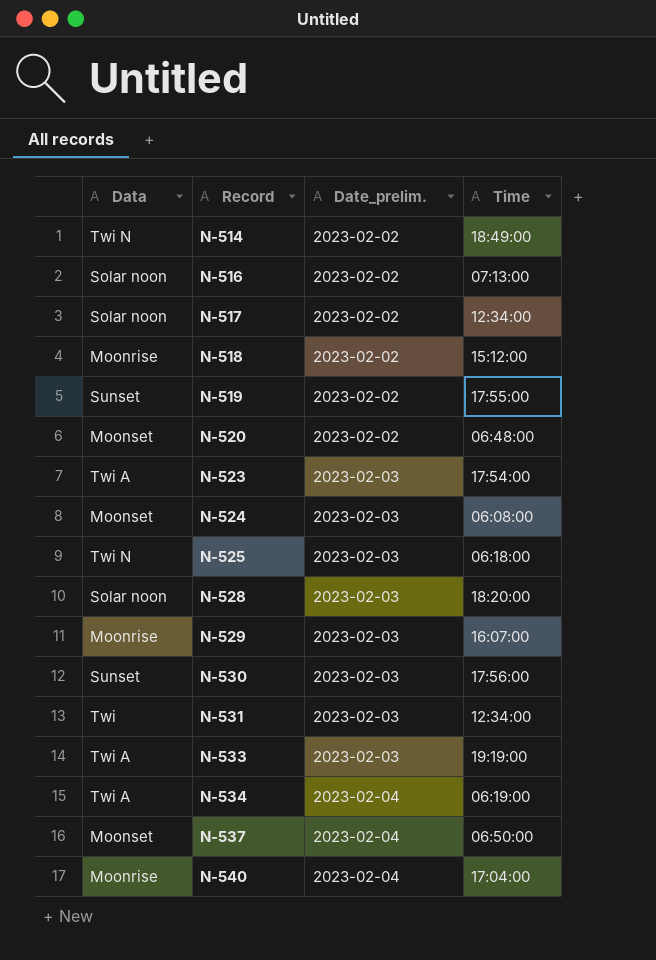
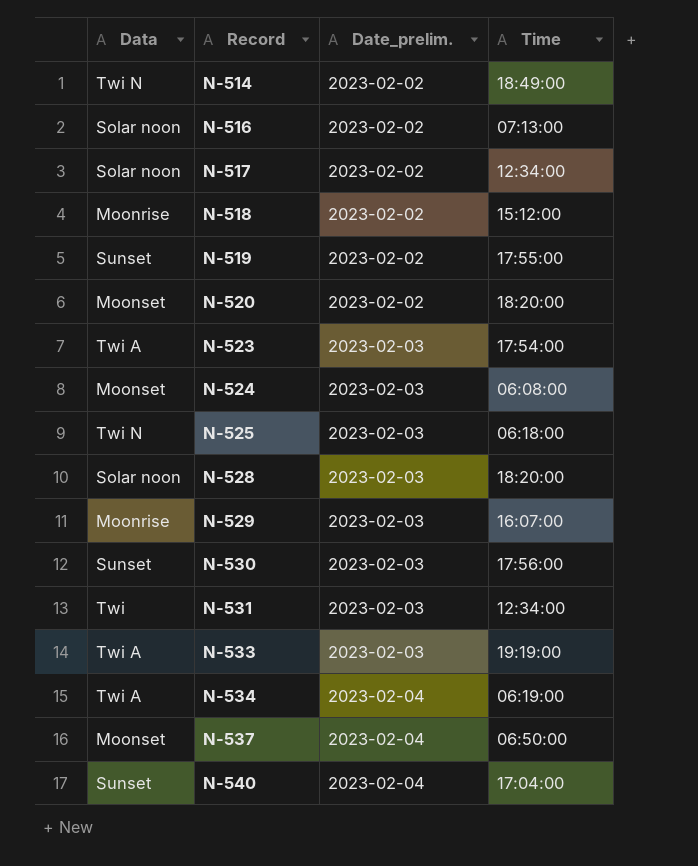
N-520 | Time: 06:48:00 -> 18:20:00
N-540 | Data: Moonrise -> Sunset

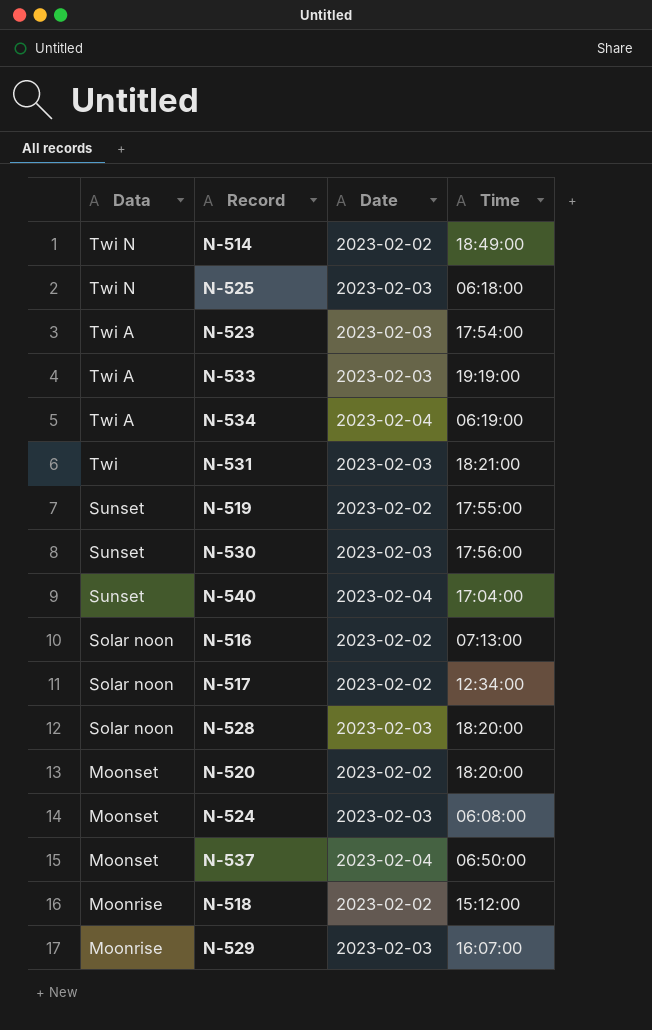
row order: Record ascending -> Data descending
column name: Date_prelim. -> Date
N-531 | Time: 12:34:00 -> 18:21:00

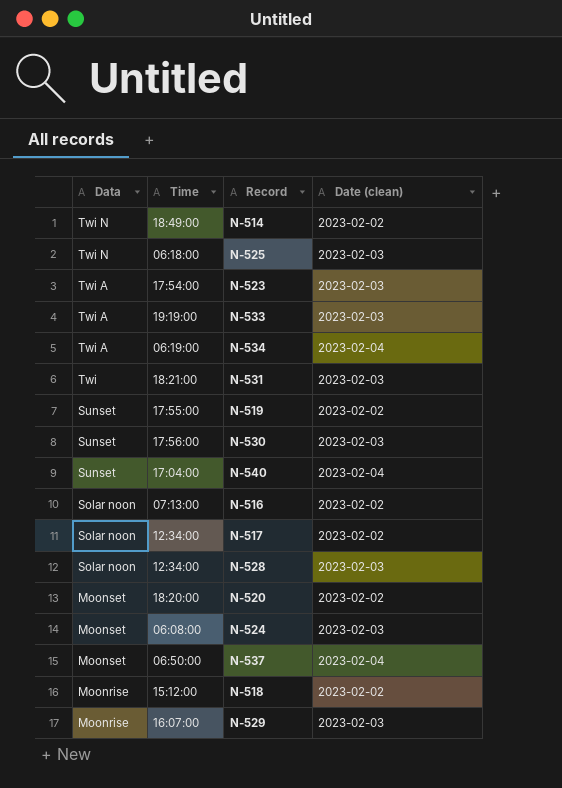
column Time | position: 4 -> 2
column name: Date -> Date (clean)
N-528 | Time: 18:20:00 -> 12:34:00

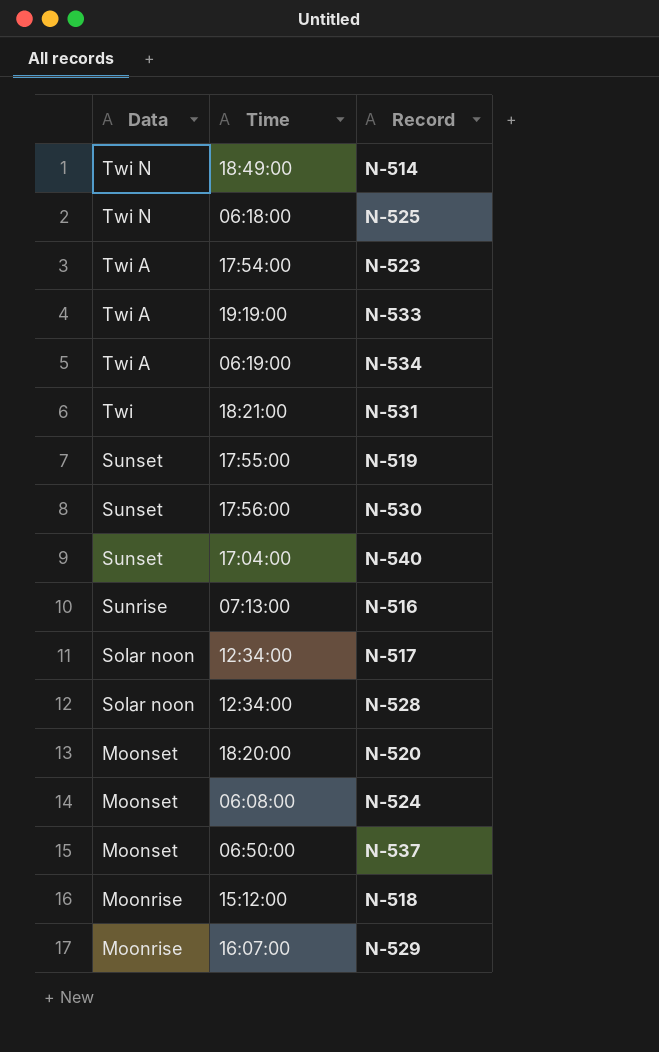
column Date (clean) | position: 4 -> none
N-516 | Data: Solar noon -> Sunrise

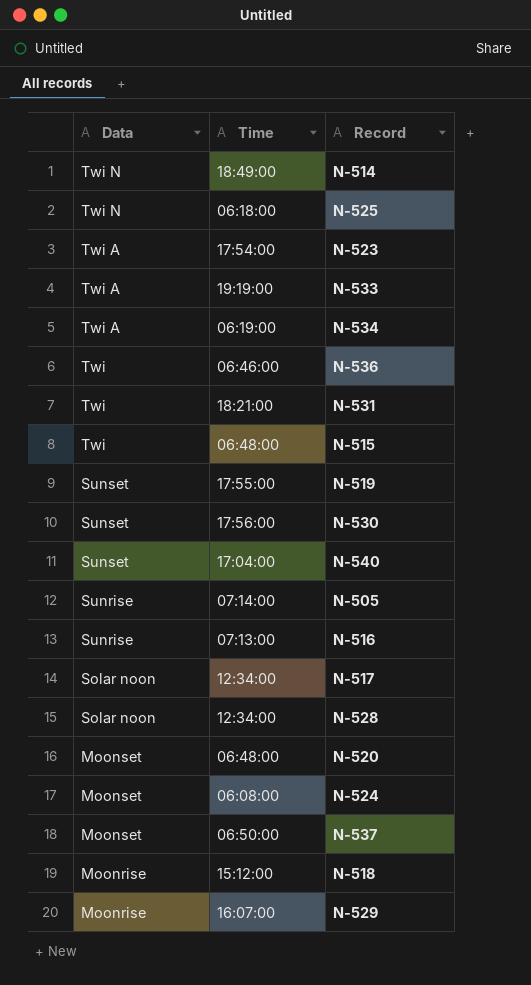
row N-536: none -> Twi | 06:46:00
row N-515: none -> Twi | 06:48:00
row N-505: none -> Sunrise | 07:14:00
N-520 | Time: 18:20:00 -> 06:48:00

